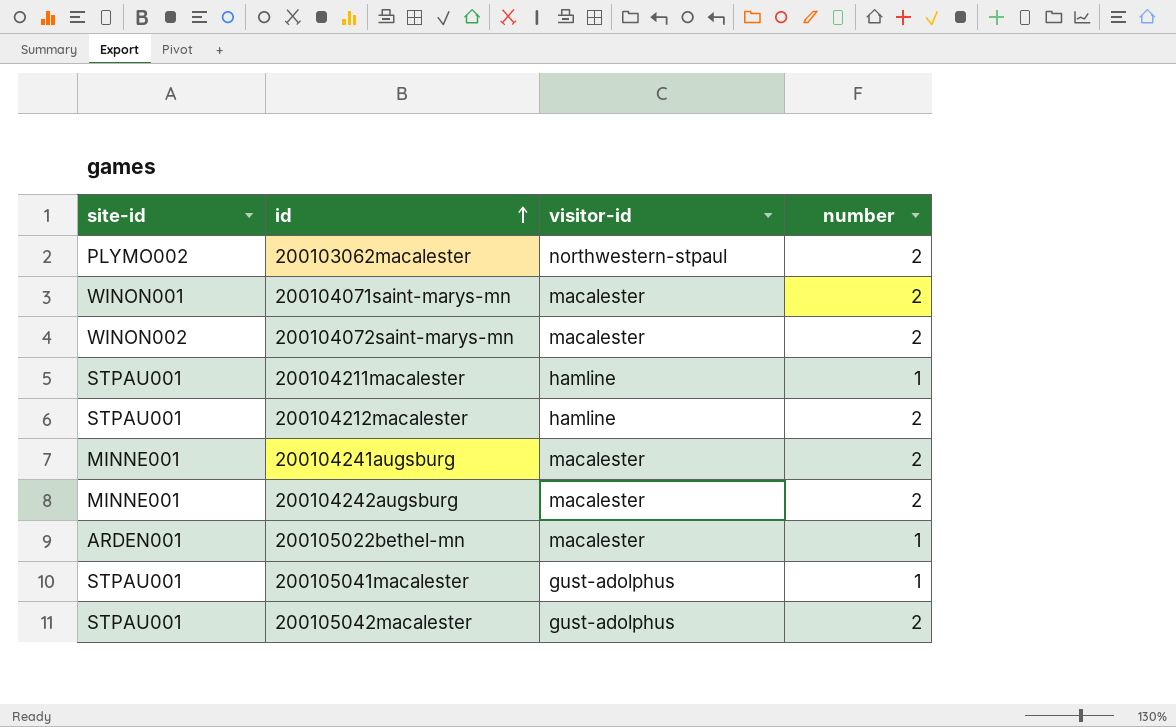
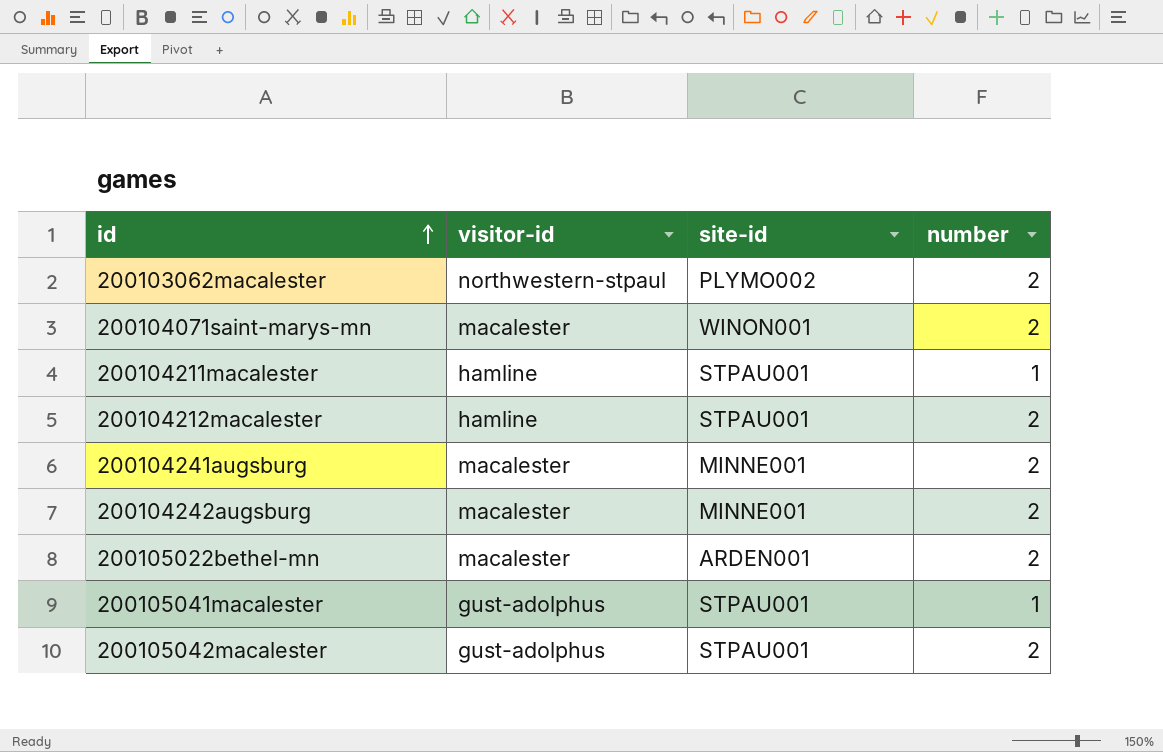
column site-id | position: 1 -> 3
row 200104072saint-marys-mn: WINON002 | macalester | 2 -> none
200105022bethel-mn | number: 1 -> 2

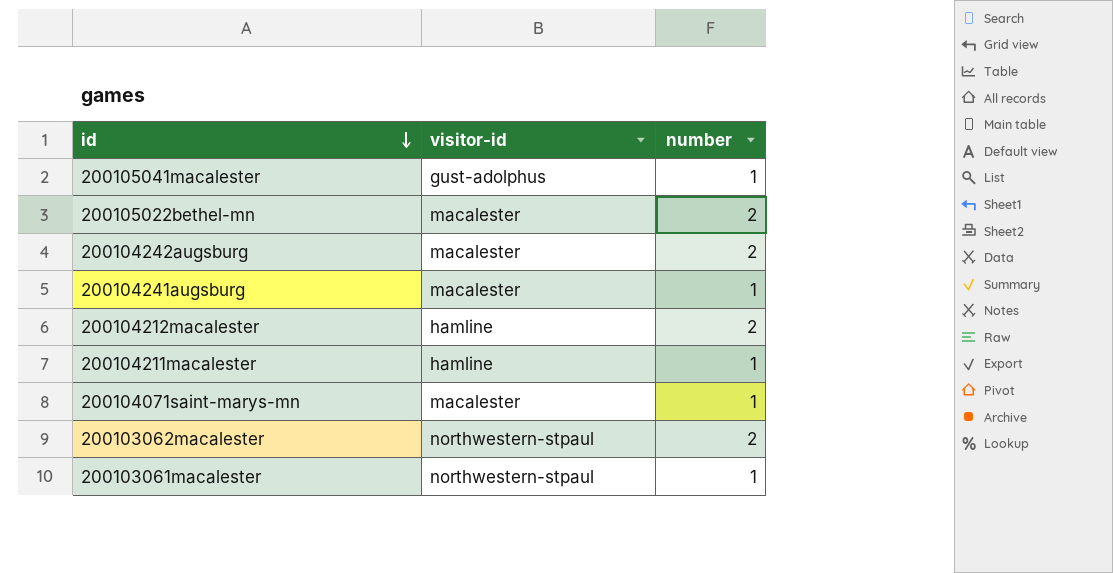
row order: id ascending -> id descending
column site-id | position: 3 -> none
row 200105042macalester: gust-adolphus | STPAU001 | 2 -> none
200104241augsburg | number: 2 -> 1
200104071saint-marys-mn | number: 2 -> 1
row 200103061macalester: none -> northwestern-stpaul | 1

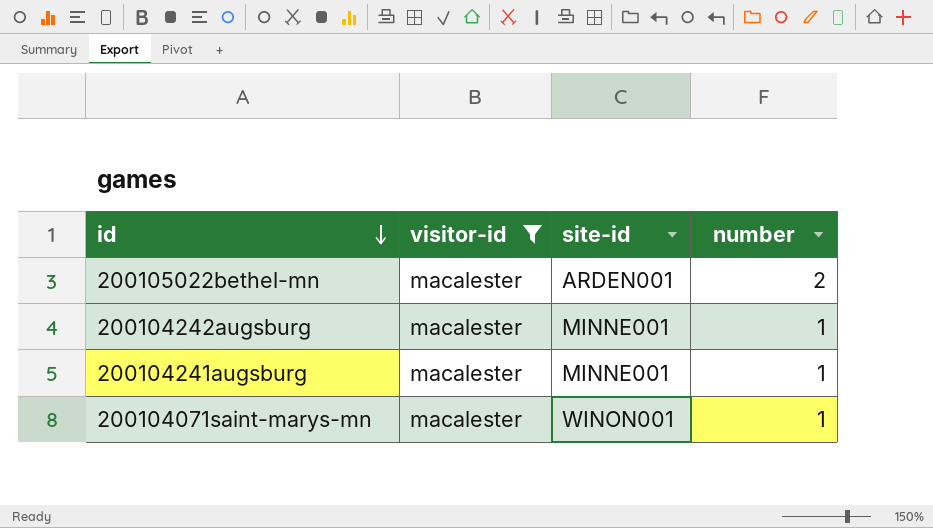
filter: none -> visitor-id = macalester
column site-id | position: none -> 3
200104242augsburg | number: 2 -> 1

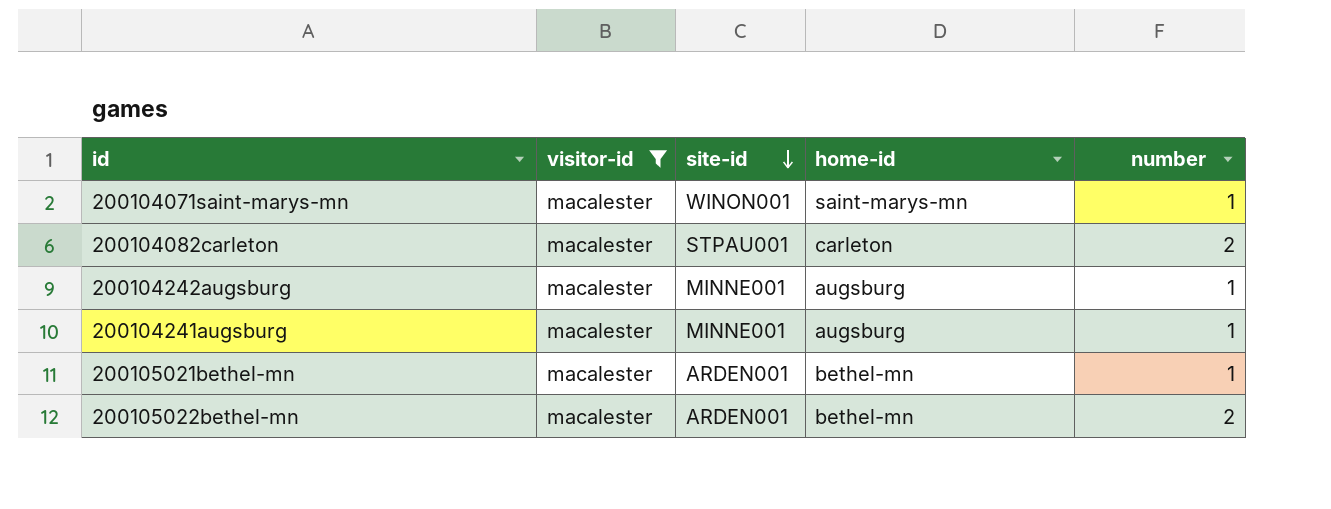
row order: id descending -> site-id descending
column home-id | position: none -> 4
row 200104082carleton: none -> macalester | STPAU001 | carleton | 2
row 200105021bethel-mn: none -> macalester | ARDEN001 | bethel-mn | 1

